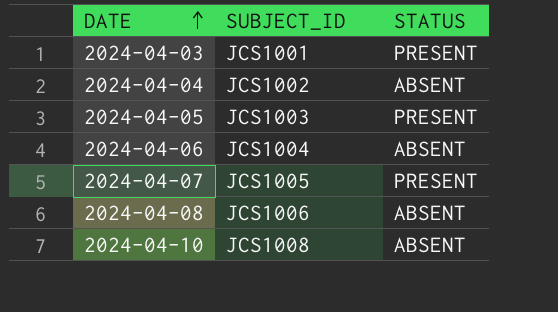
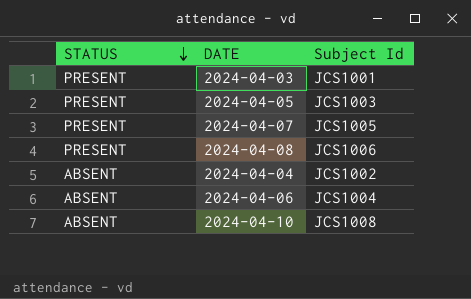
row order: DATE ascending -> STATUS descending
column STATUS | position: 3 -> 1
column name: SUBJECT_ID -> Subject Id
2024-04-08 | STATUS: ABSENT -> PRESENT

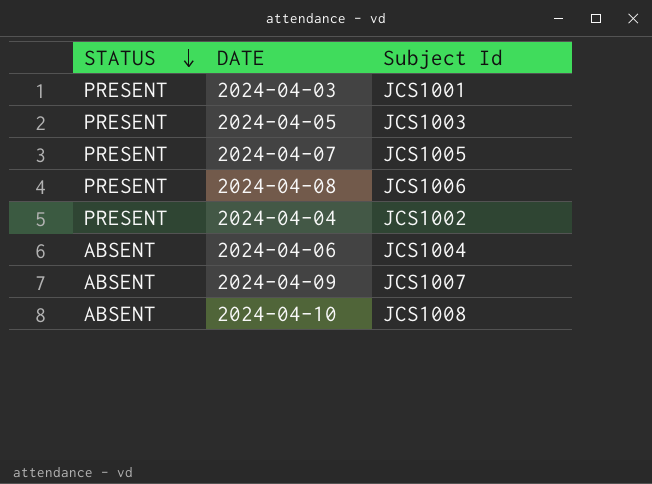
2024-04-04 | STATUS: ABSENT -> PRESENT
row 2024-04-09: none -> ABSENT | JCS1007

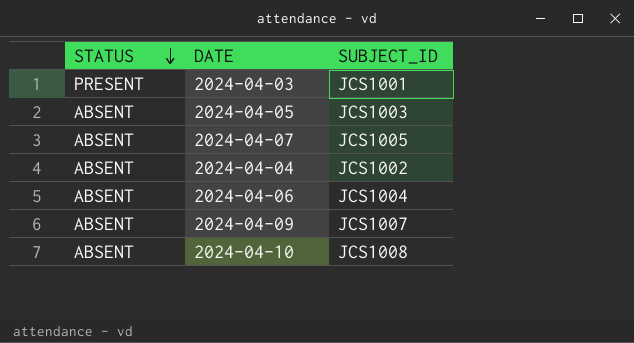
column name: Subject Id -> SUBJECT_ID
row 2024-04-08: PRESENT | JCS1006 -> none
2024-04-05 | STATUS: PRESENT -> ABSENT
2024-04-07 | STATUS: PRESENT -> ABSENT
2024-04-04 | STATUS: PRESENT -> ABSENT

